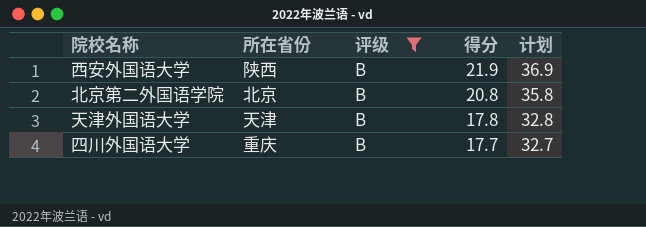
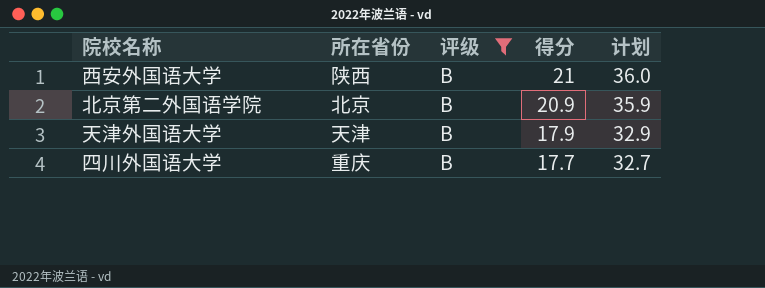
西安外国语大学 | 得分: 21.9 -> 21
西安外国语大学 | 计划: 36.9 -> 36.0
北京第二外国语学院 | 得分: 20.8 -> 20.9
北京第二外国语学院 | 计划: 35.8 -> 35.9
天津外国语大学 | 得分: 17.8 -> 17.9
天津外国语大学 | 计划: 32.8 -> 32.9

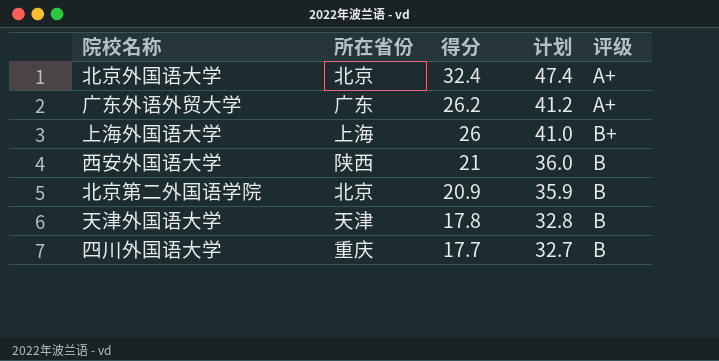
filter: 评级 = B -> none
column 评级 | position: 3 -> 5
天津外国语大学 | 得分: 17.9 -> 17.8
天津外国语大学 | 计划: 32.9 -> 32.8

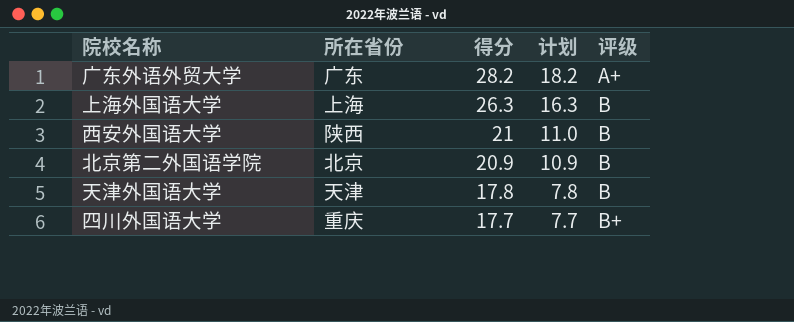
column 计划 | formula: [得分] + 15 -> [得分] - 10
row 北京外国语大学: 北京 | 32.4 | 47.4 | A+ -> none
广东外语外贸大学 | 得分: 26.2 -> 28.2
上海外国语大学 | 得分: 26 -> 26.3
上海外国语大学 | 评级: B+ -> B
四川外国语大学 | 评级: B -> B+

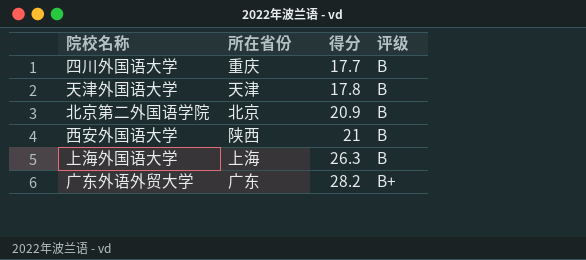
row order: 得分 descending -> 得分 ascending
column 计划 | formula: [得分] - 10 -> none
四川外国语大学 | 评级: B+ -> B
广东外语外贸大学 | 评级: A+ -> B+

